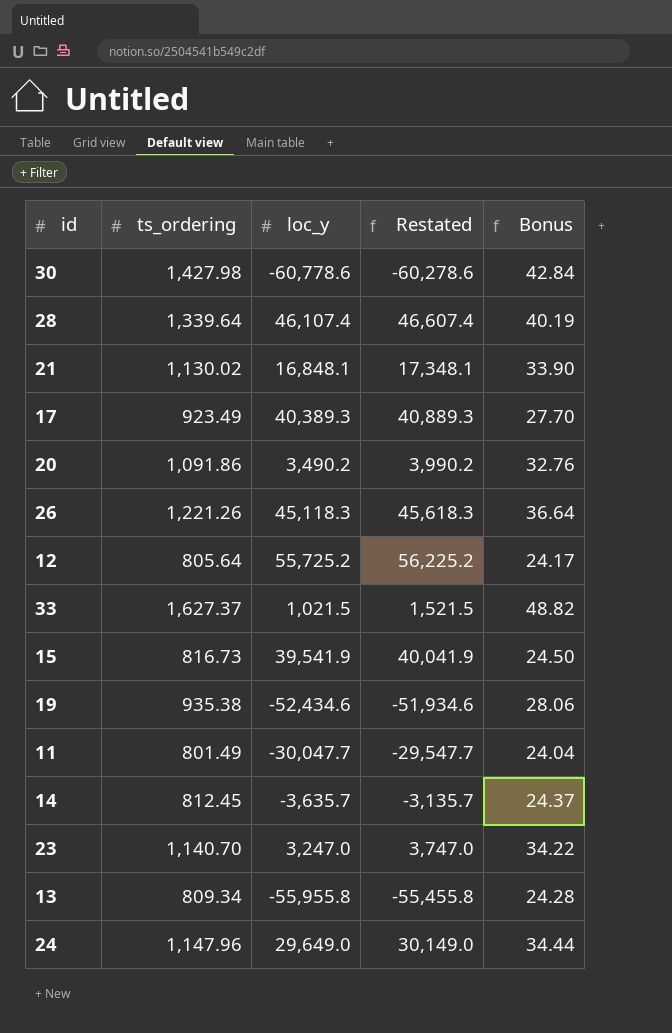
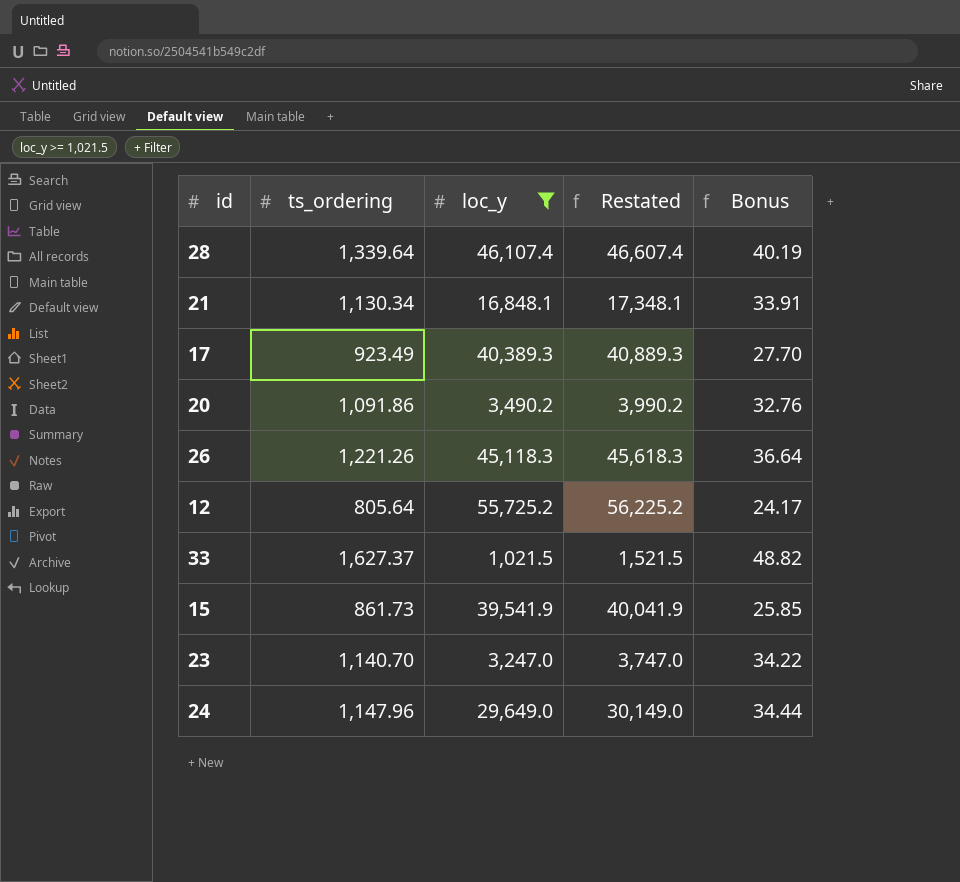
filter: none -> loc_y >= 1,021.5
21 | ts_ordering: 1,130.02 -> 1,130.34
21 | Bonus: 33.90 -> 33.91
15 | ts_ordering: 816.73 -> 861.73
15 | Bonus: 24.50 -> 25.85

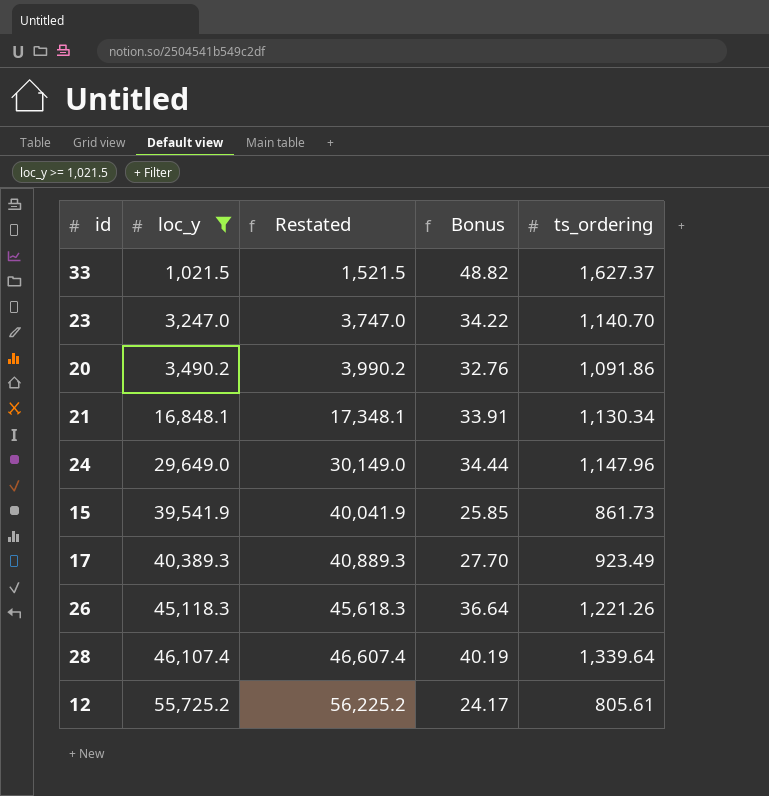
row order: none -> loc_y ascending
column ts_ordering | position: 2 -> 5
12 | ts_ordering: 805.64 -> 805.61

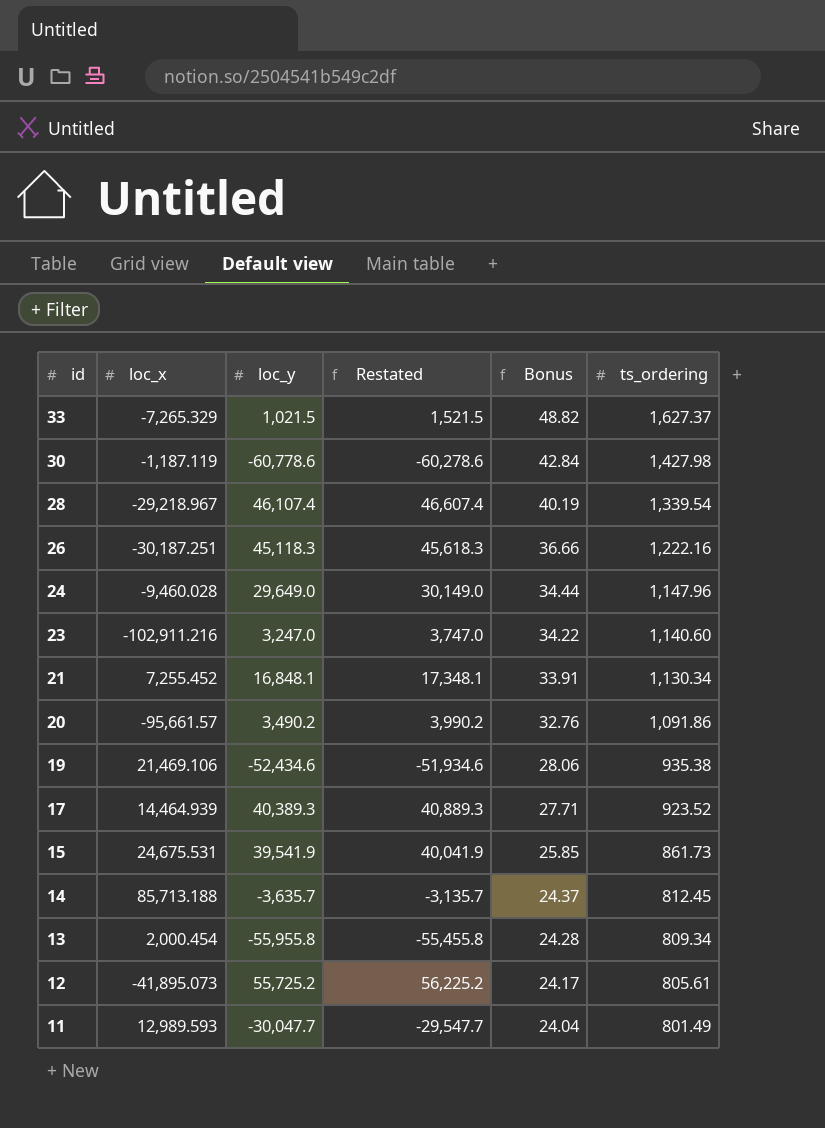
filter: loc_y >= 1,021.5 -> none
row order: loc_y ascending -> id descending
column loc_x | position: none -> 2
28 | ts_ordering: 1,339.64 -> 1,339.54
26 | Bonus: 36.64 -> 36.66
26 | ts_ordering: 1,221.26 -> 1,222.16
23 | ts_ordering: 1,140.70 -> 1,140.60
17 | Bonus: 27.70 -> 27.71
17 | ts_ordering: 923.49 -> 923.52

